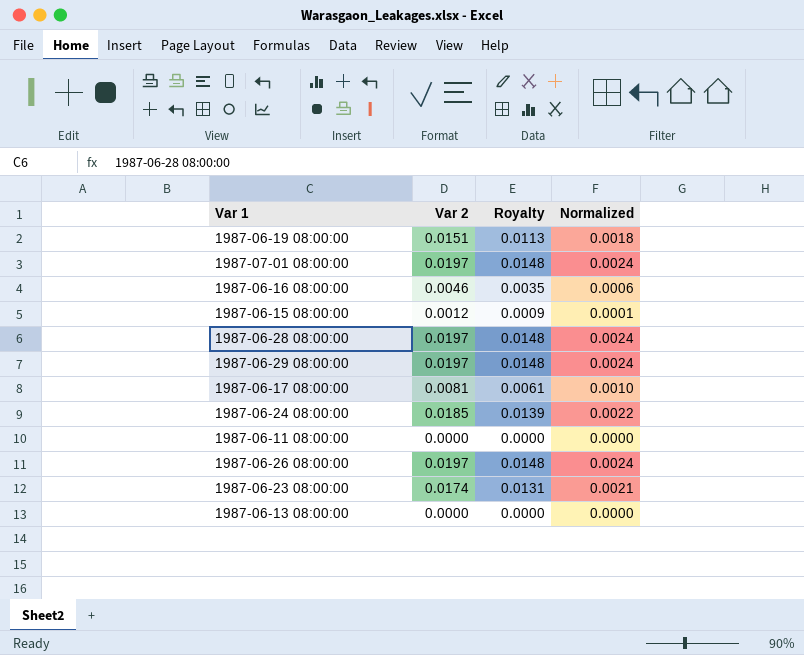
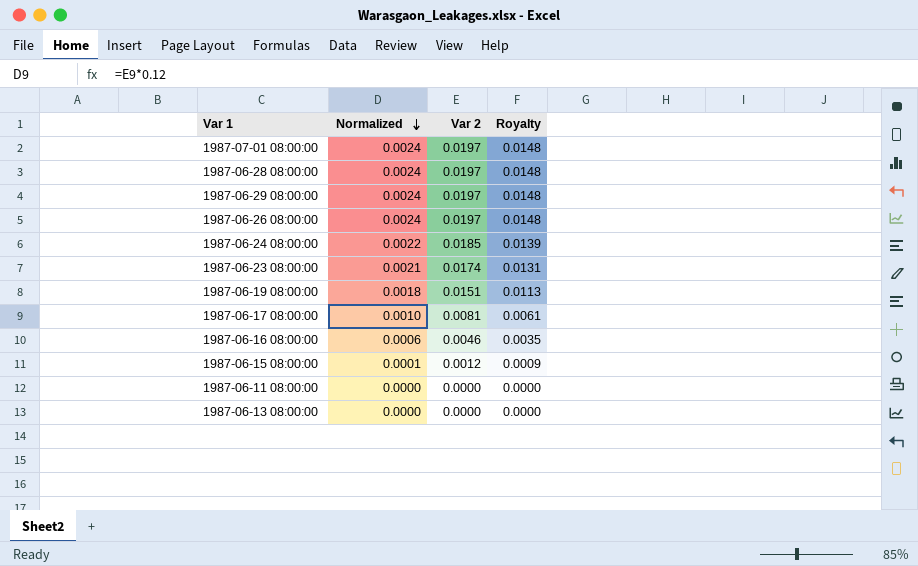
row order: none -> Normalized descending
column Normalized | position: 4 -> 2

